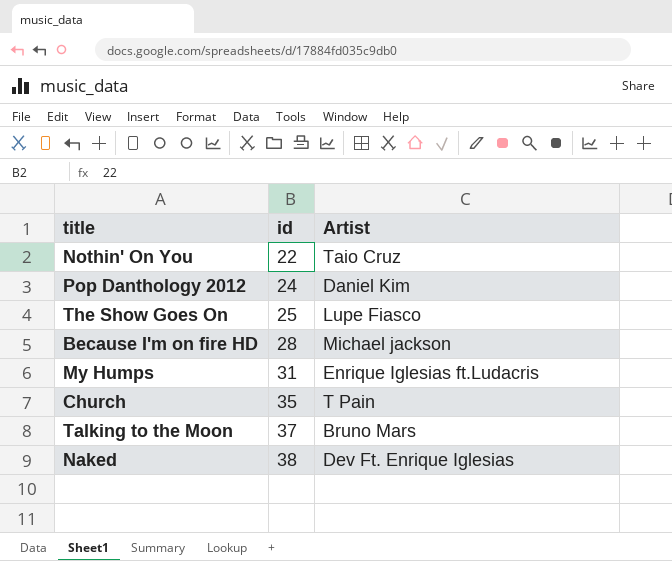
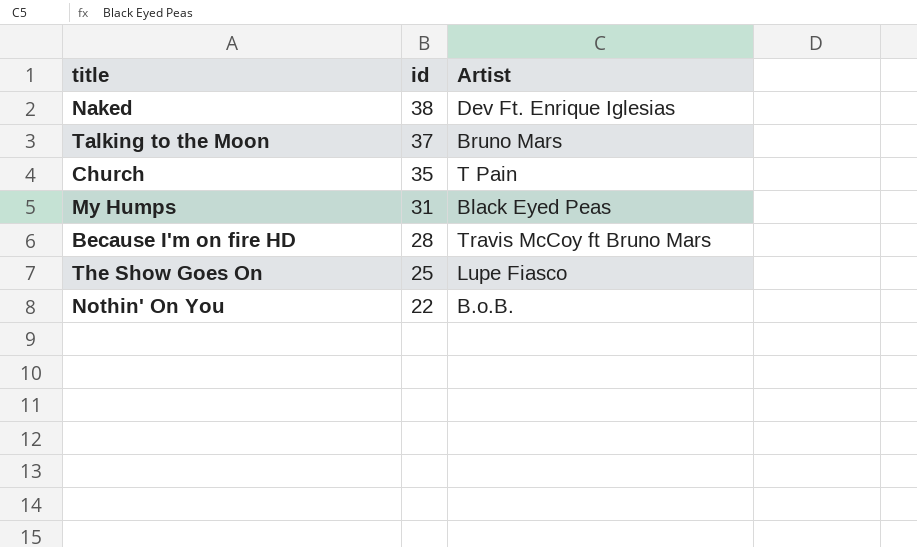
row order: id ascending -> id descending
row Pop Danthology 2012: 24 | Daniel Kim -> none
My Humps | Artist: Enrique Iglesias ft.Ludacris -> Black Eyed Peas
Because I'm on fire HD | Artist: Michael jackson -> Travis McCoy ft Bruno Mars
Nothin' On You | Artist: Taio Cruz -> B.o.B.

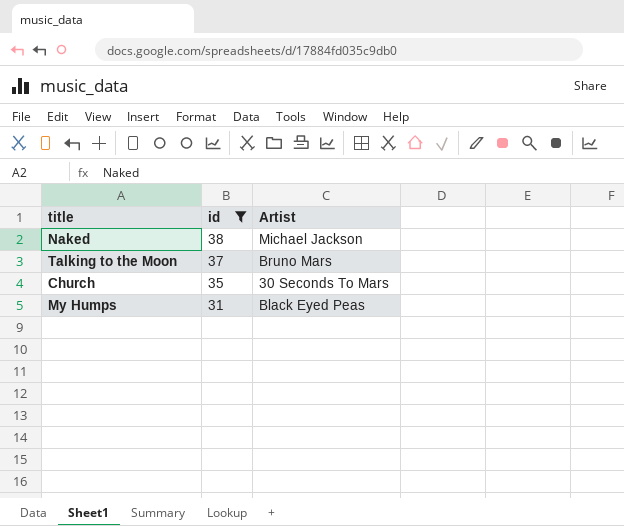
filter: none -> id >= 31
Naked | Artist: Dev Ft. Enrique Iglesias -> Michael Jackson
Church | Artist: T Pain -> 30 Seconds To Mars

